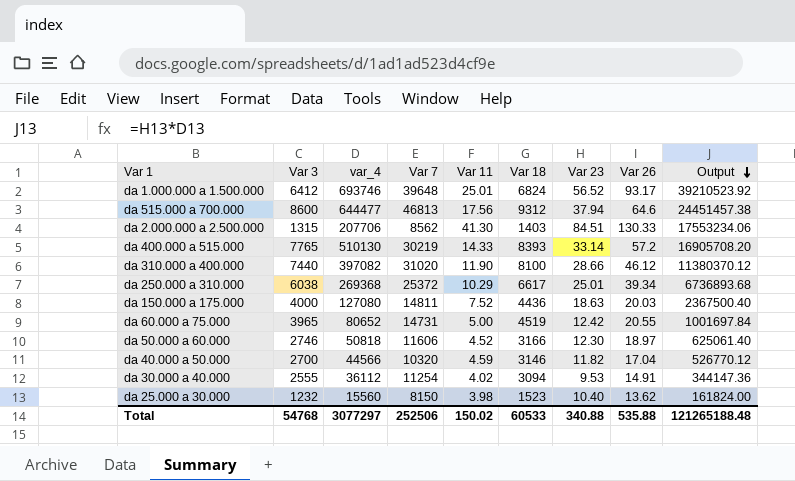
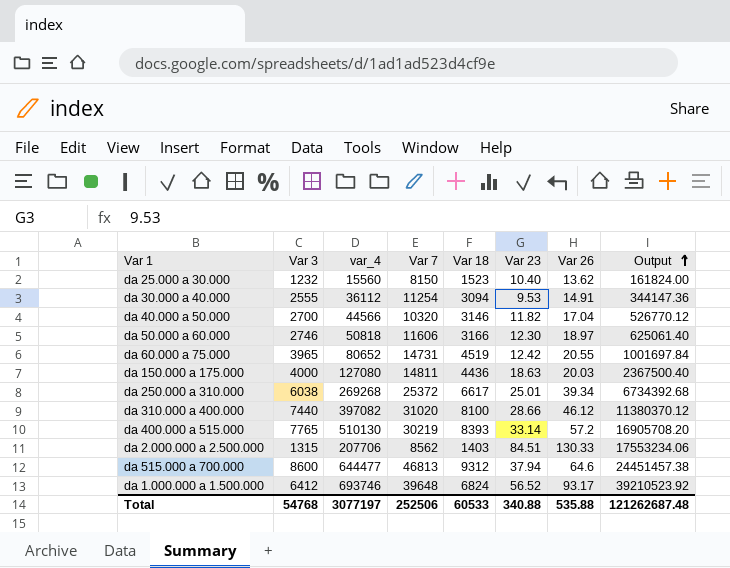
row order: Output descending -> Output ascending
column Var 11 | position: 5 -> none
da 250.000 a 310.000 | var_4: 269368 -> 269268
da 250.000 a 310.000 | Output: 6736893.68 -> 6734392.68
Total | var_4: 3077297 -> 3077197
Total | Output: 121265188.48 -> 121262687.48

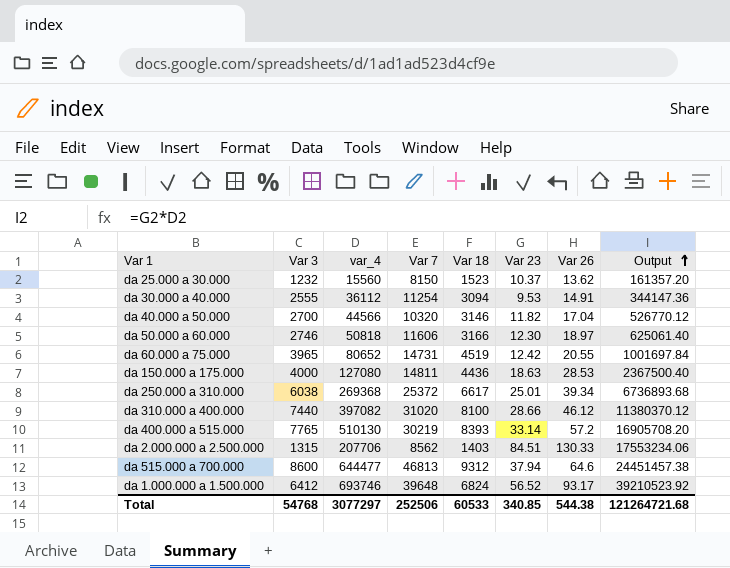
da 25.000 a 30.000 | Var 23: 10.40 -> 10.37
da 25.000 a 30.000 | Output: 161824.00 -> 161357.20
da 150.000 a 175.000 | Var 26: 20.03 -> 28.53
da 250.000 a 310.000 | var_4: 269268 -> 269368
da 250.000 a 310.000 | Output: 6734392.68 -> 6736893.68
Total | var_4: 3077197 -> 3077297
Total | Var 23: 340.88 -> 340.85
Total | Var 26: 535.88 -> 544.38
Total | Output: 121262687.48 -> 121264721.68

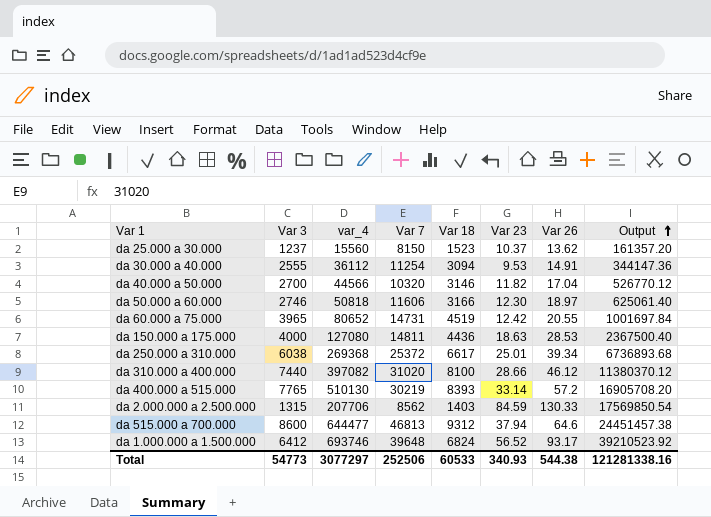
da 25.000 a 30.000 | Var 3: 1232 -> 1237
da 2.000.000 a 2.500.000 | Var 23: 84.51 -> 84.59
da 2.000.000 a 2.500.000 | Output: 17553234.06 -> 17569850.54
Total | Var 3: 54768 -> 54773
Total | Var 23: 340.85 -> 340.93
Total | Output: 121264721.68 -> 121281338.16

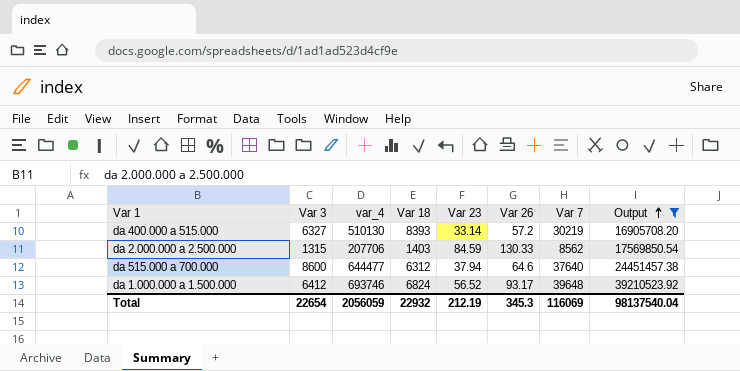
filter: none -> Output >= 16905708.20
column Var 7 | position: 4 -> 7
da 400.000 a 515.000 | Var 3: 7765 -> 6327
da 515.000 a 700.000 | Var 18: 9312 -> 6312
da 515.000 a 700.000 | Var 7: 46813 -> 37640
Total | Var 3: 54773 -> 22654
Total | var_4: 3077297 -> 2056059
Total | Var 18: 60533 -> 22932
Total | Var 23: 340.93 -> 212.19
Total | Var 26: 544.38 -> 345.3
Total | Var 7: 252506 -> 116069
Total | Output: 121281338.16 -> 98137540.04

